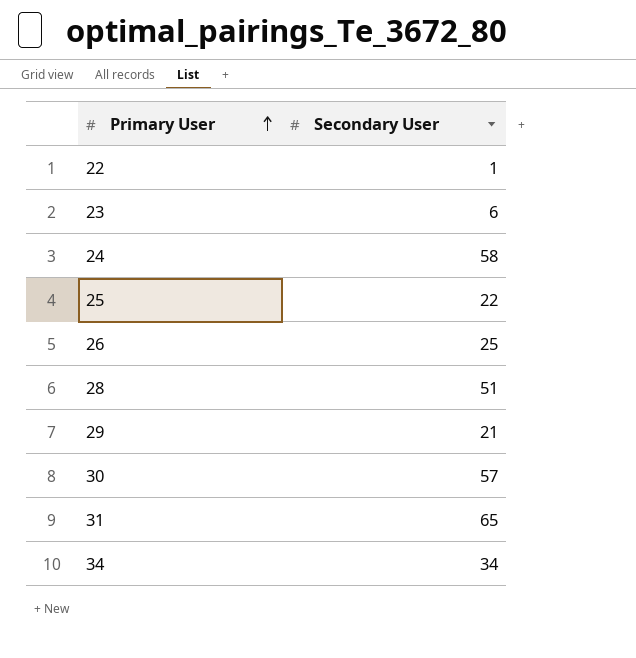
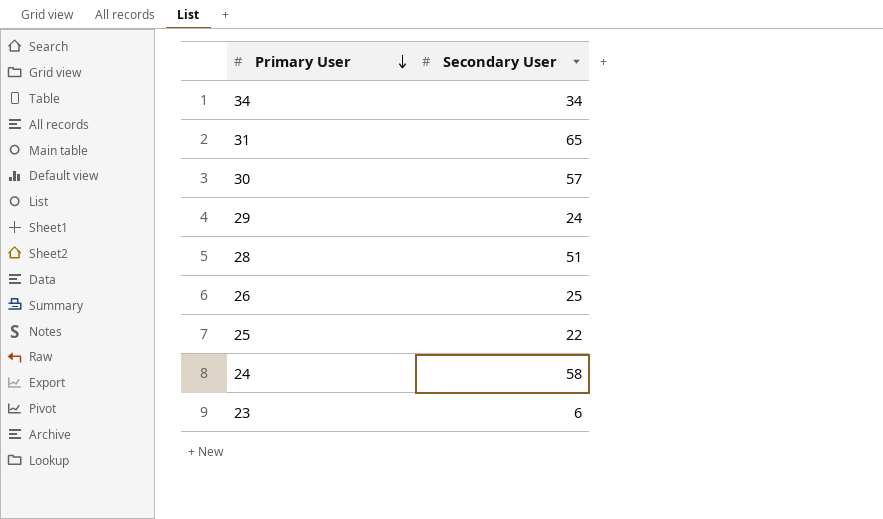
row order: Primary User ascending -> Primary User descending
row 22: 1 -> none
29 | Secondary User: 21 -> 24

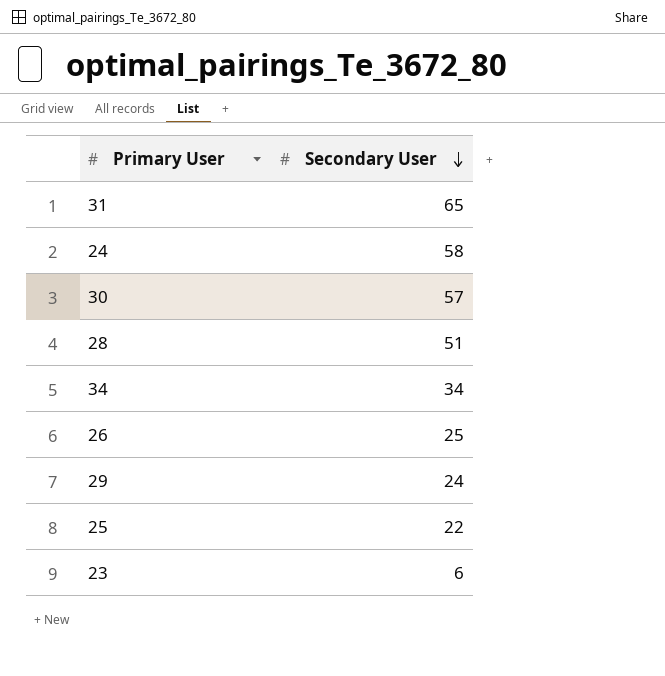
row order: Primary User descending -> Secondary User descending

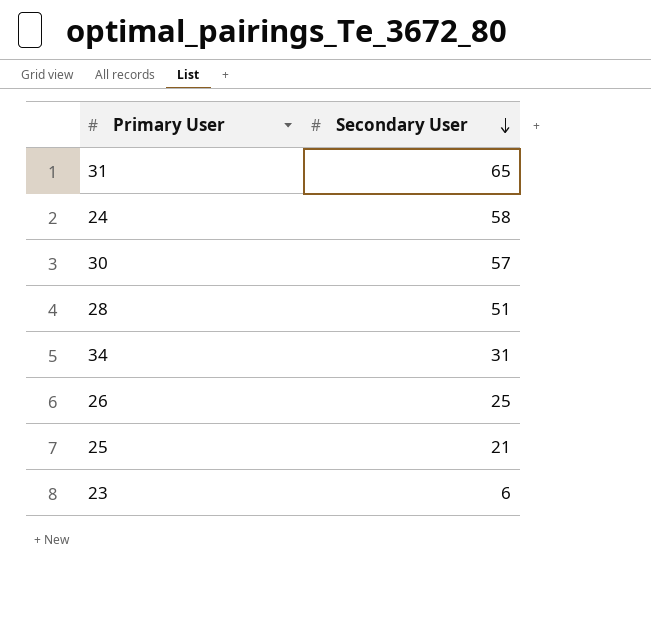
row 29: 24 -> none
34 | Secondary User: 34 -> 31
25 | Secondary User: 22 -> 21

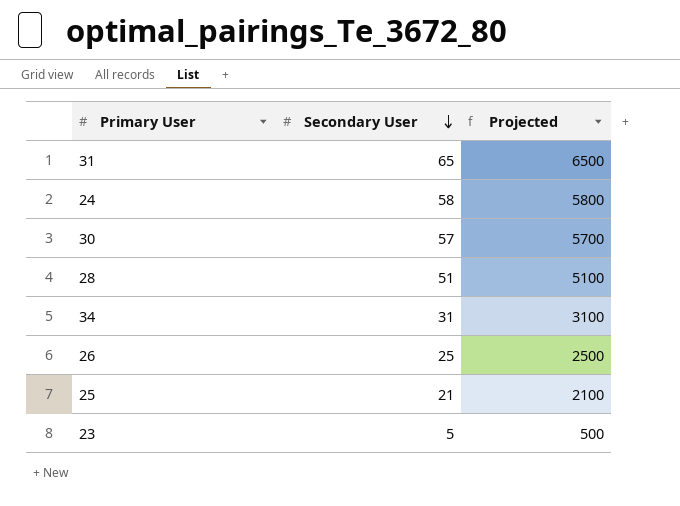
column Projected | formula: none -> [Secondary User] * 100
23 | Secondary User: 6 -> 5

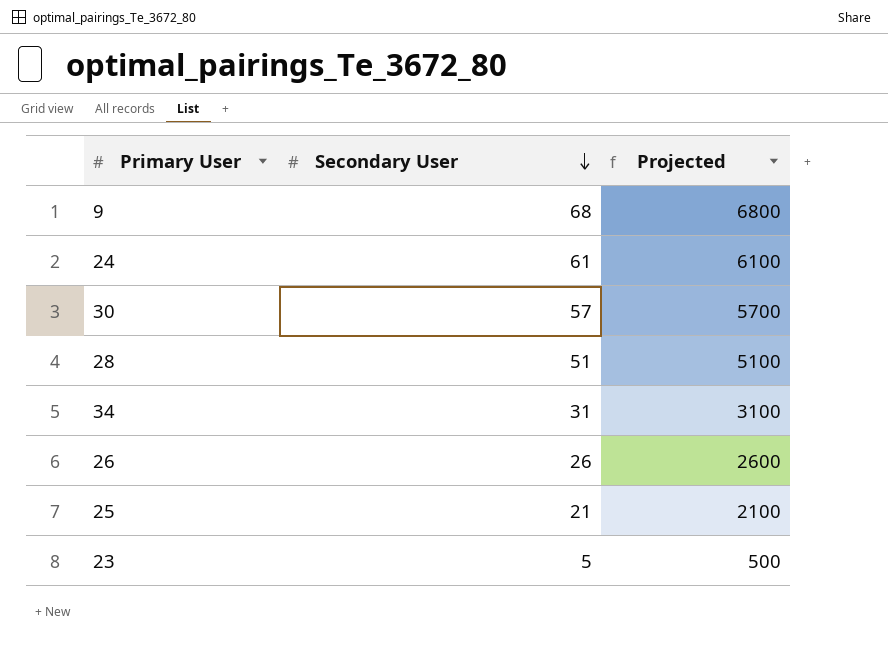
row 31: 65 | 6500 -> none
row 9: none -> 68 | 6800
24 | Secondary User: 58 -> 61
24 | Projected: 5800 -> 6100
26 | Secondary User: 25 -> 26
26 | Projected: 2500 -> 2600

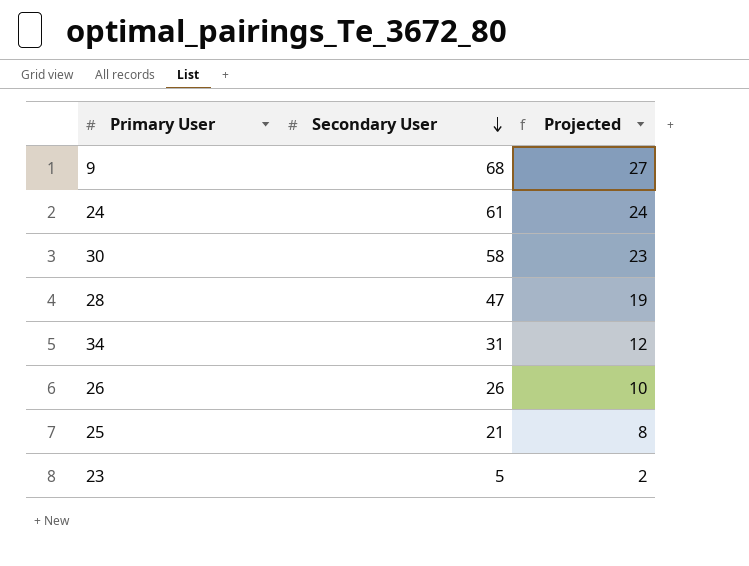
column Projected | formula: [Secondary User] * 100 -> [Secondary User] * 0.4
30 | Secondary User: 57 -> 58
28 | Secondary User: 51 -> 47

